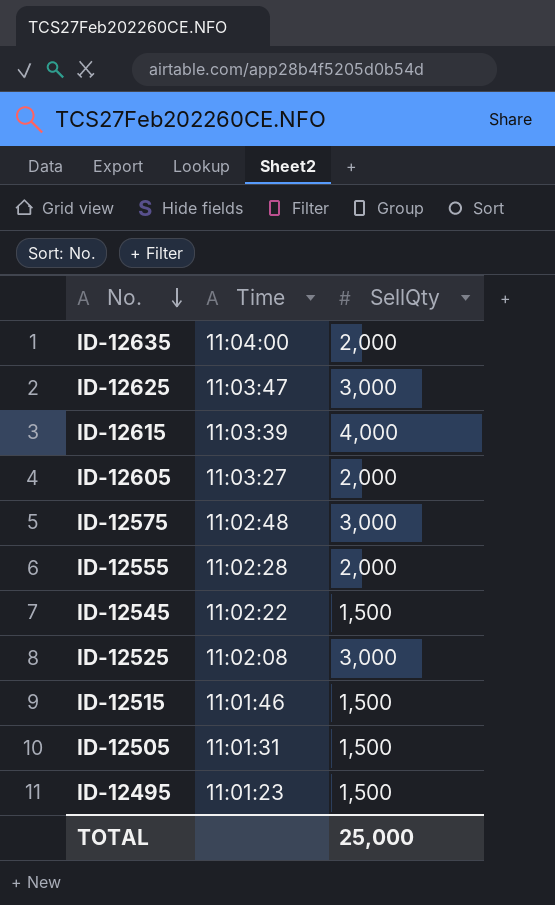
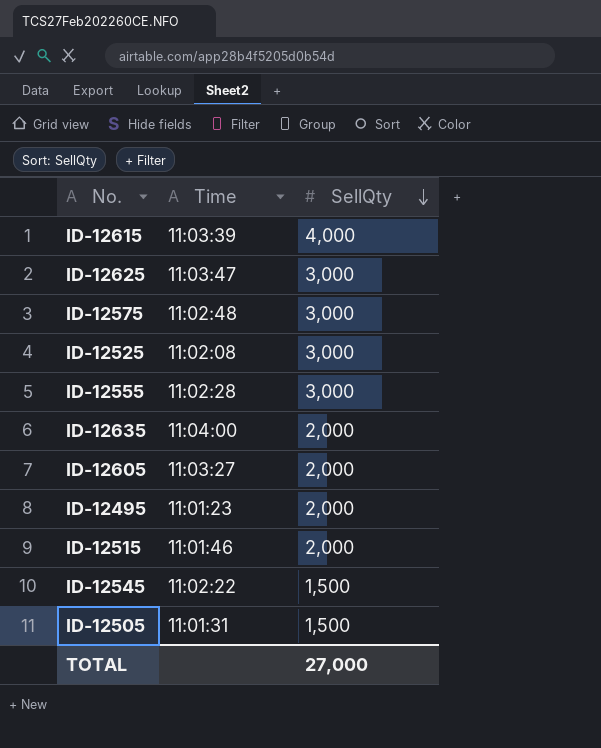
row order: No. descending -> SellQty descending
ID-12555 | SellQty: 2,000 -> 3,000
ID-12495 | SellQty: 1,500 -> 2,000
ID-12515 | SellQty: 1,500 -> 2,000
TOTAL | SellQty: 25,000 -> 27,000

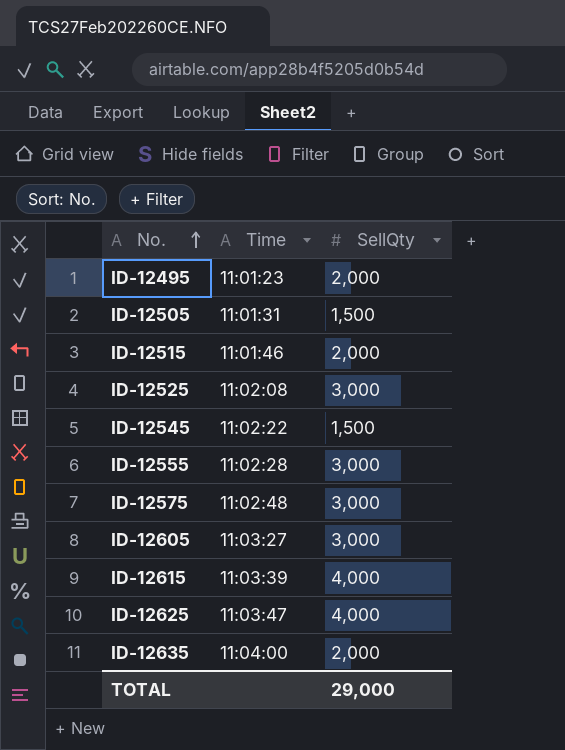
row order: SellQty descending -> No. ascending
ID-12605 | SellQty: 2,000 -> 3,000
ID-12625 | SellQty: 3,000 -> 4,000
TOTAL | SellQty: 27,000 -> 29,000

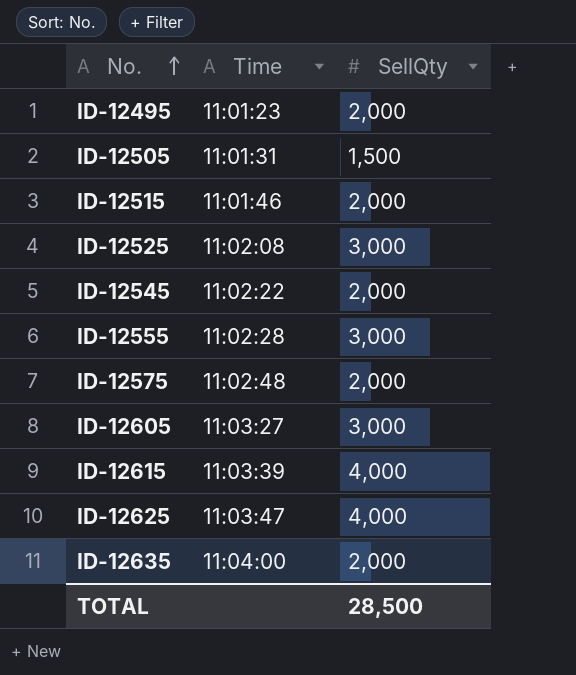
ID-12545 | SellQty: 1,500 -> 2,000
ID-12575 | SellQty: 3,000 -> 2,000
TOTAL | SellQty: 29,000 -> 28,500

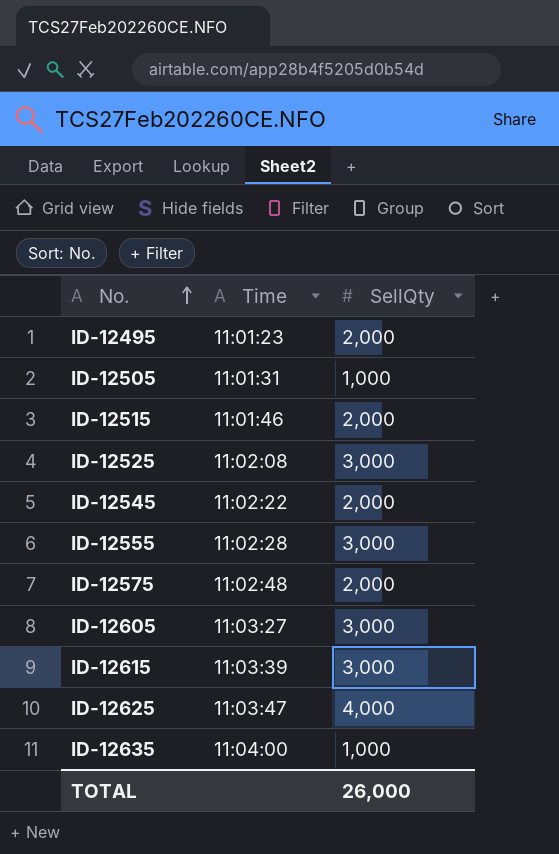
ID-12505 | SellQty: 1,500 -> 1,000
ID-12615 | SellQty: 4,000 -> 3,000
ID-12635 | SellQty: 2,000 -> 1,000
TOTAL | SellQty: 28,500 -> 26,000

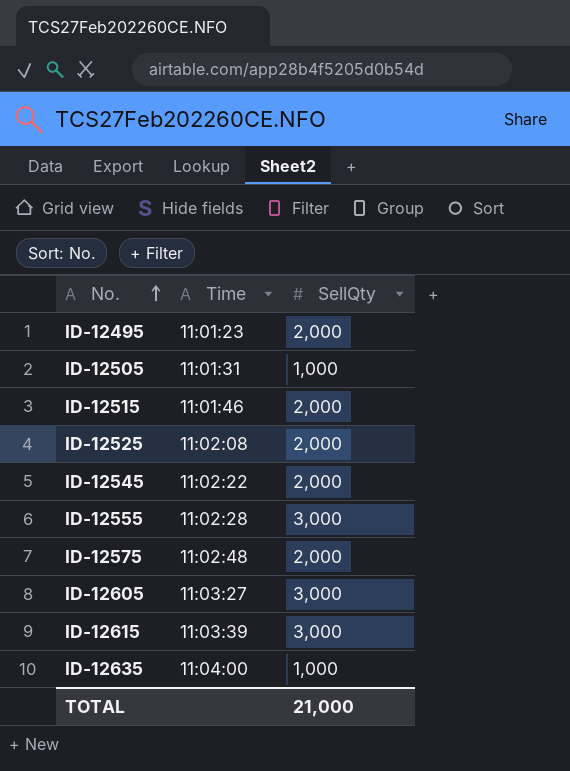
row ID-12625: 11:03:47 | 4,000 -> none
ID-12525 | SellQty: 3,000 -> 2,000
TOTAL | SellQty: 26,000 -> 21,000

